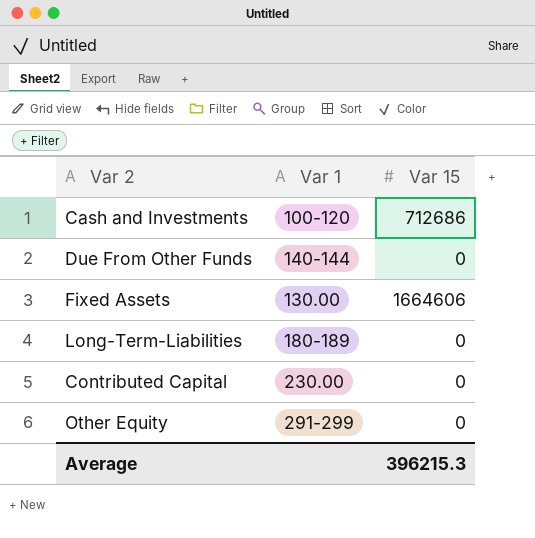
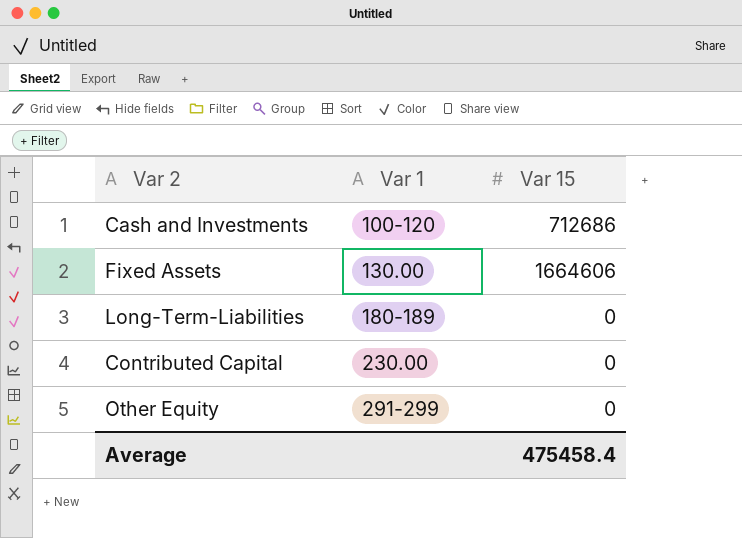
row Due From Other Funds: 140-144 | 0 -> none
Average | Var 15: 396215.3 -> 475458.4

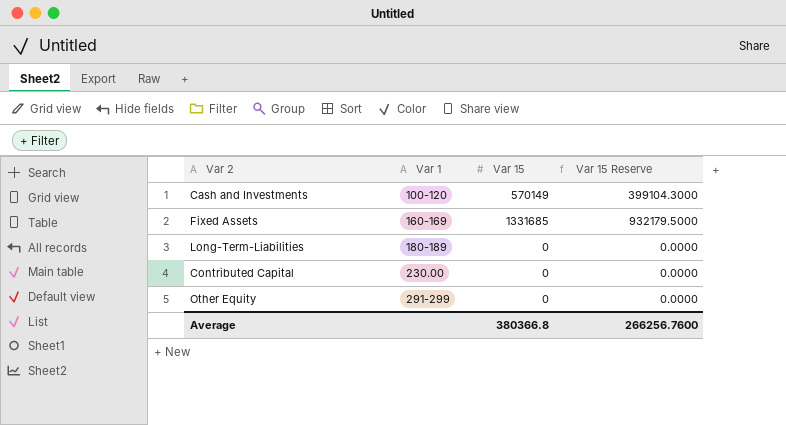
column Var 15 Reserve | formula: none -> [Var 15] * 0.7
Cash and Investments | Var 15: 712686 -> 570149
Fixed Assets | Var 1: 130.00 -> 160-169
Fixed Assets | Var 15: 1664606 -> 1331685
Average | Var 15: 475458.4 -> 380366.8

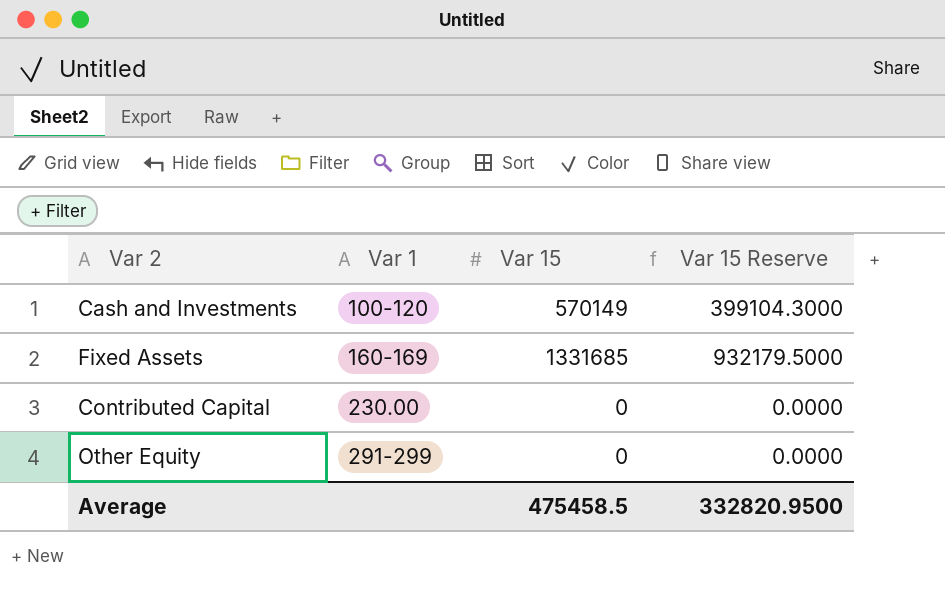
row Long-Term-Liabilities: 180-189 | 0 | 0.0000 -> none
Average | Var 15: 380366.8 -> 475458.5
Average | Var 15 Reserve: 266256.7600 -> 332820.9500

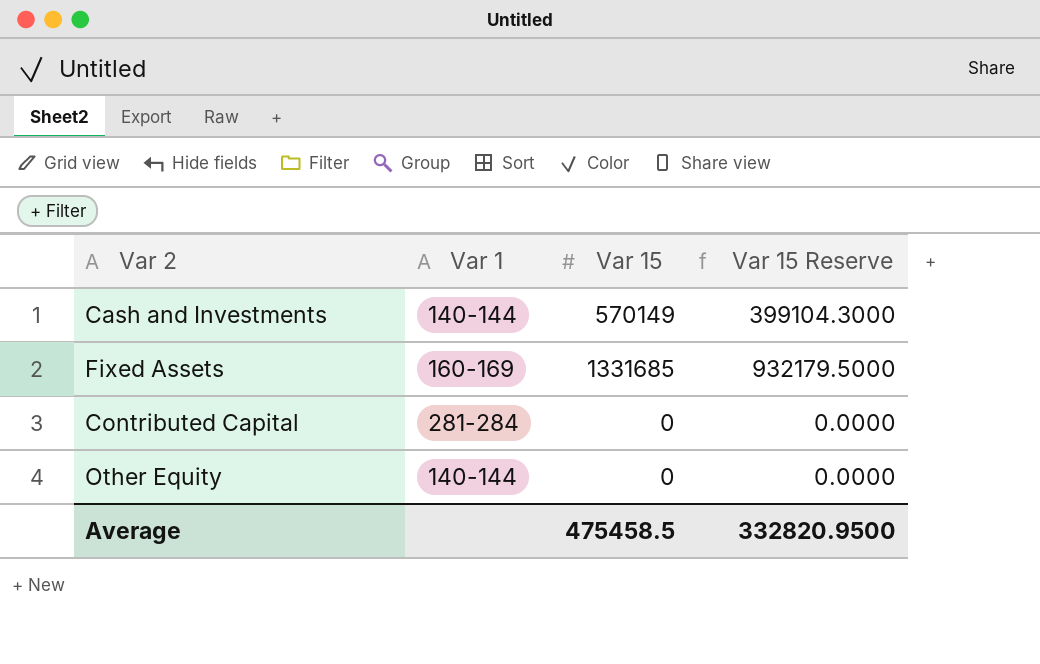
Cash and Investments | Var 1: 100-120 -> 140-144
Contributed Capital | Var 1: 230.00 -> 281-284
Other Equity | Var 1: 291-299 -> 140-144

